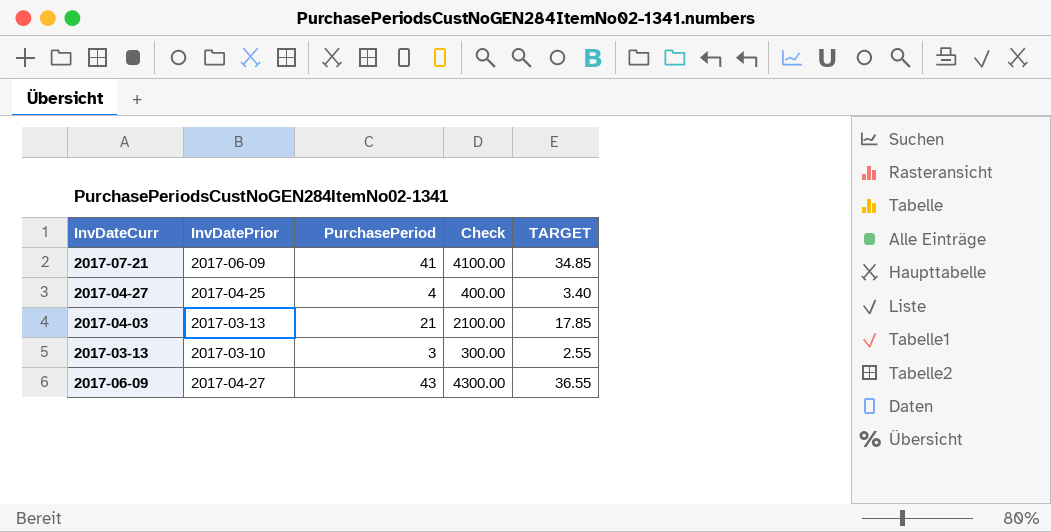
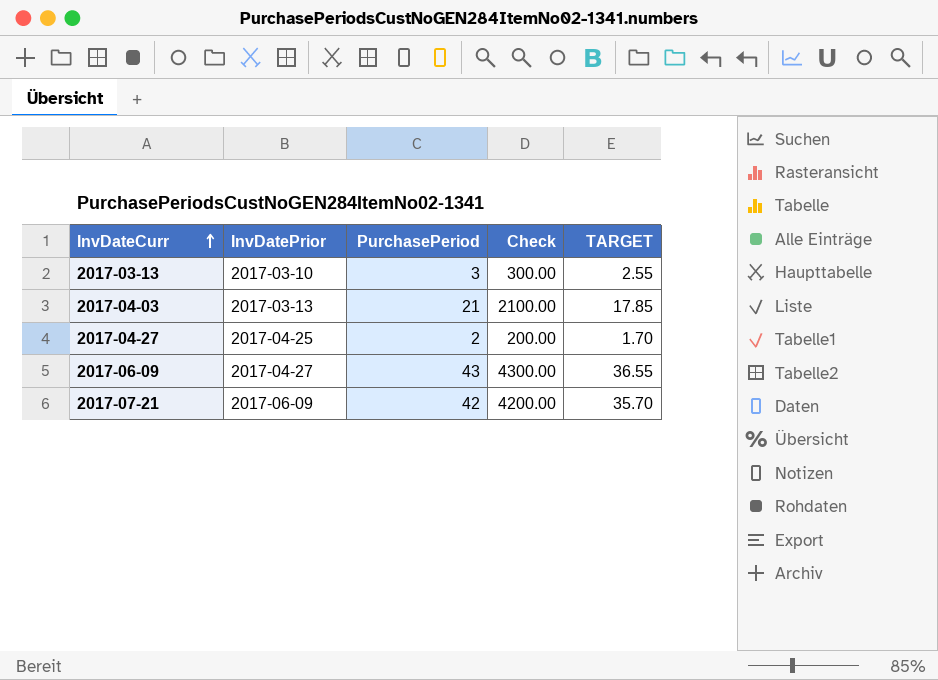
row order: none -> InvDateCurr ascending
2017-04-27 | PurchasePeriod: 4 -> 2
2017-04-27 | Check: 400.00 -> 200.00
2017-04-27 | TARGET: 3.40 -> 1.70
2017-07-21 | PurchasePeriod: 41 -> 42
2017-07-21 | Check: 4100.00 -> 4200.00
2017-07-21 | TARGET: 34.85 -> 35.70

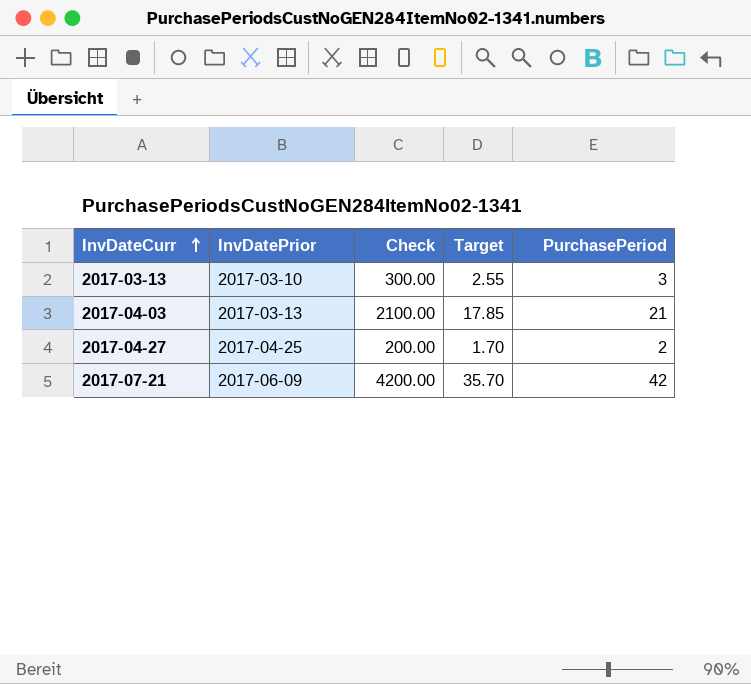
column name: TARGET -> Target
column PurchasePeriod | position: 3 -> 5
row 2017-06-09: 2017-04-27 | 43 | 4300.00 | 36.55 -> none

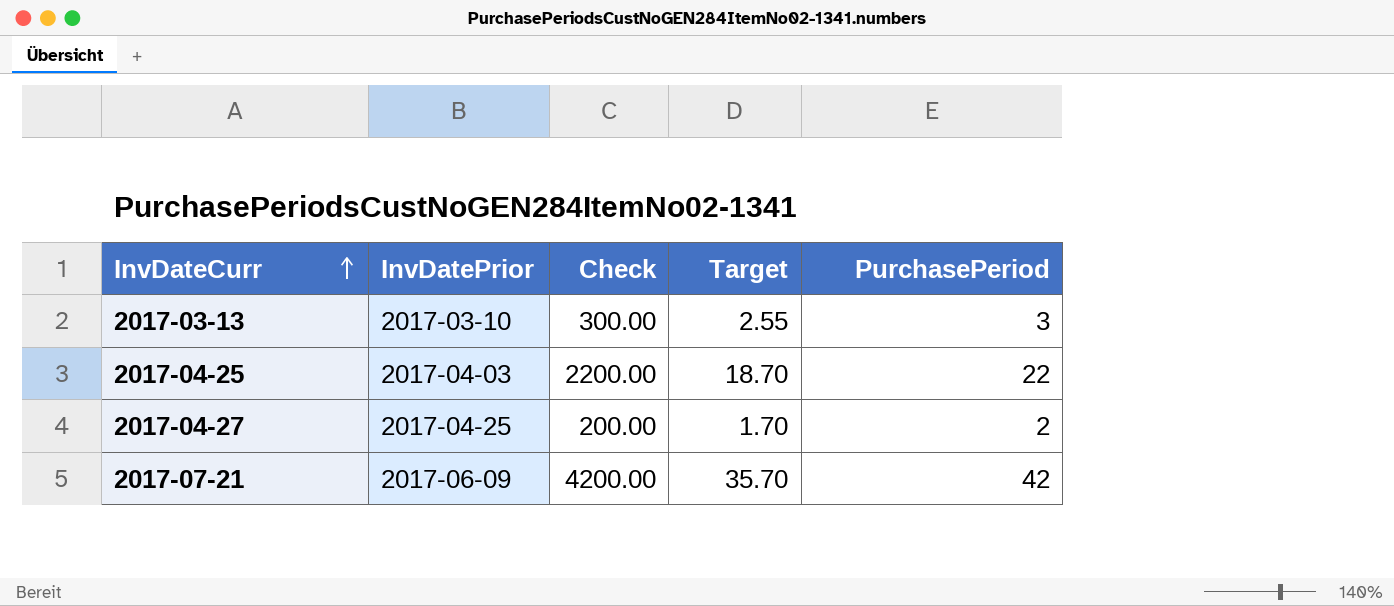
row 2017-04-03: 2017-03-13 | 2100.00 | 17.85 | 21 -> none
row 2017-04-25: none -> 2017-04-03 | 2200.00 | 18.70 | 22

